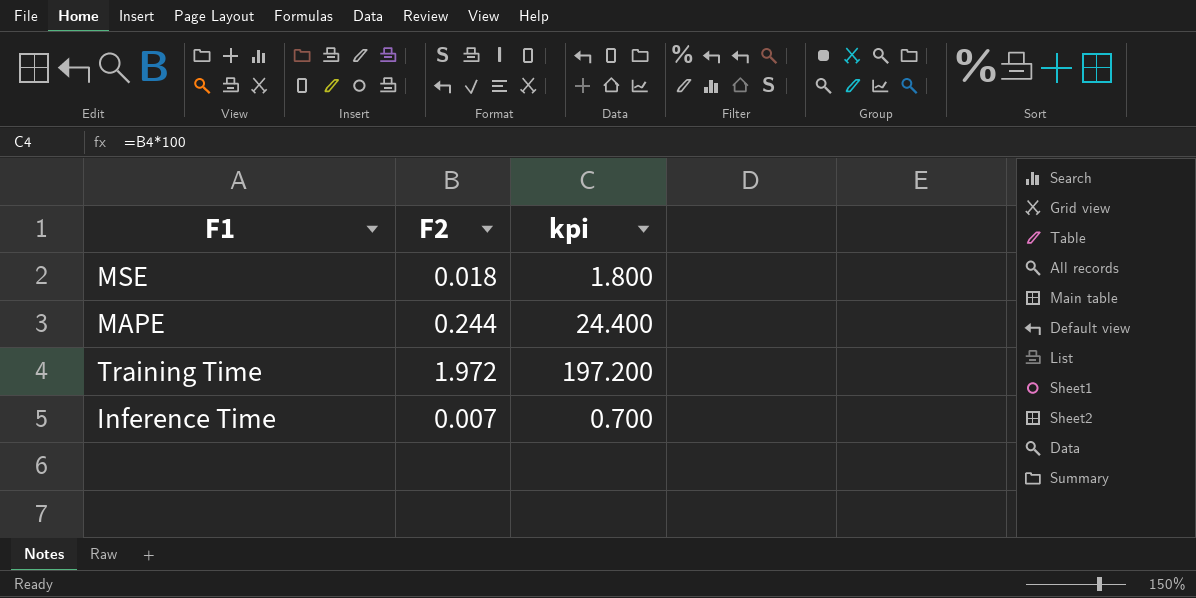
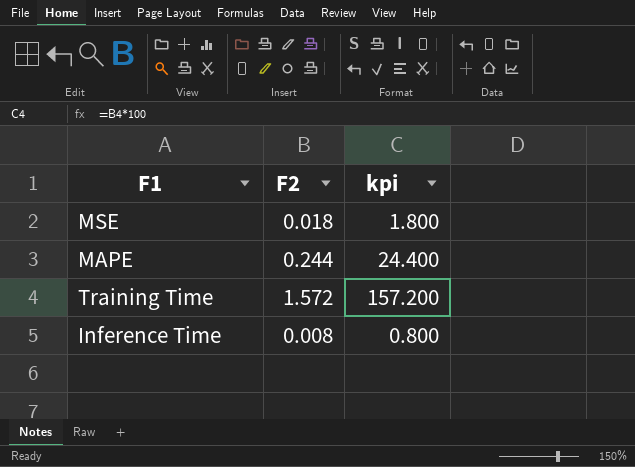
Training Time | F2: 1.972 -> 1.572
Training Time | kpi: 197.200 -> 157.200
Inference Time | F2: 0.007 -> 0.008
Inference Time | kpi: 0.700 -> 0.800

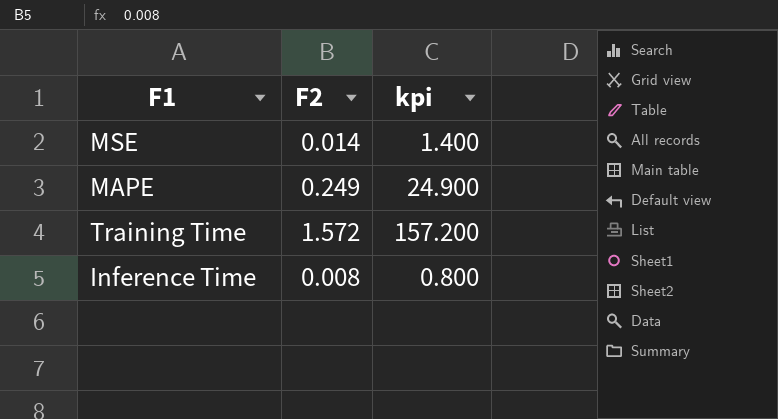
MSE | F2: 0.018 -> 0.014
MSE | kpi: 1.800 -> 1.400
MAPE | F2: 0.244 -> 0.249
MAPE | kpi: 24.400 -> 24.900

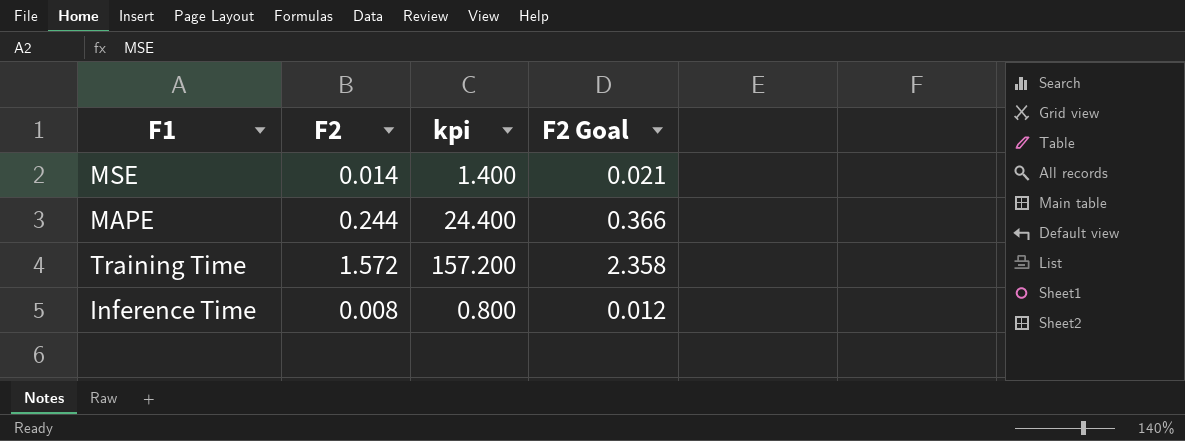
column F2 Goal | formula: none -> [F2] * 1.5
MAPE | F2: 0.249 -> 0.244
MAPE | kpi: 24.900 -> 24.400

